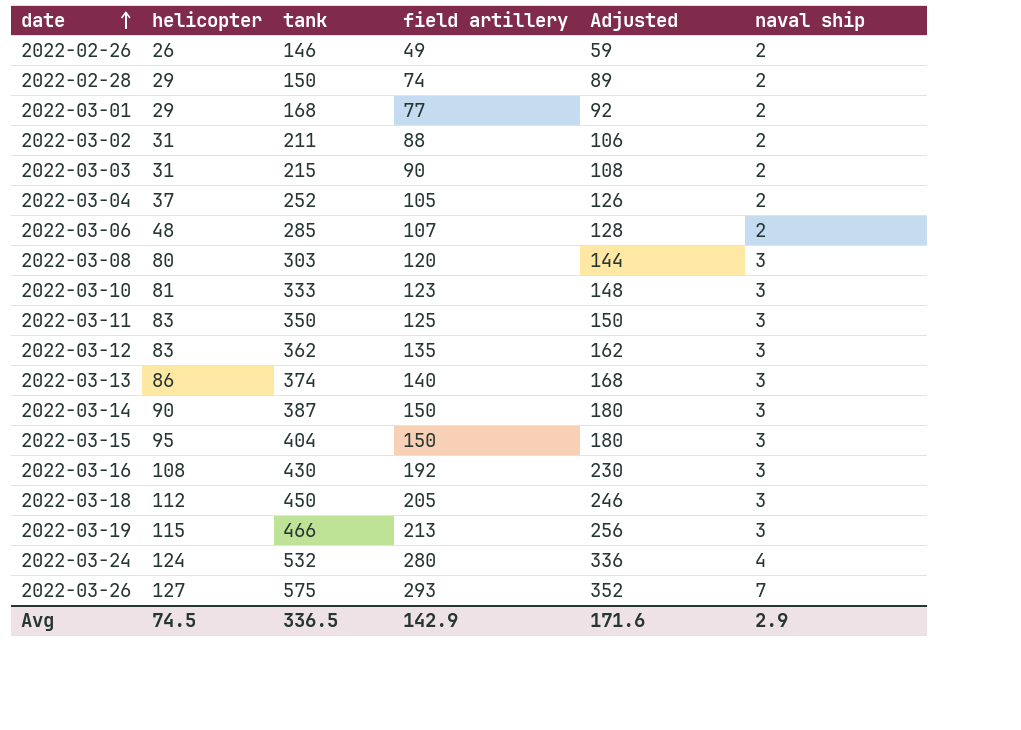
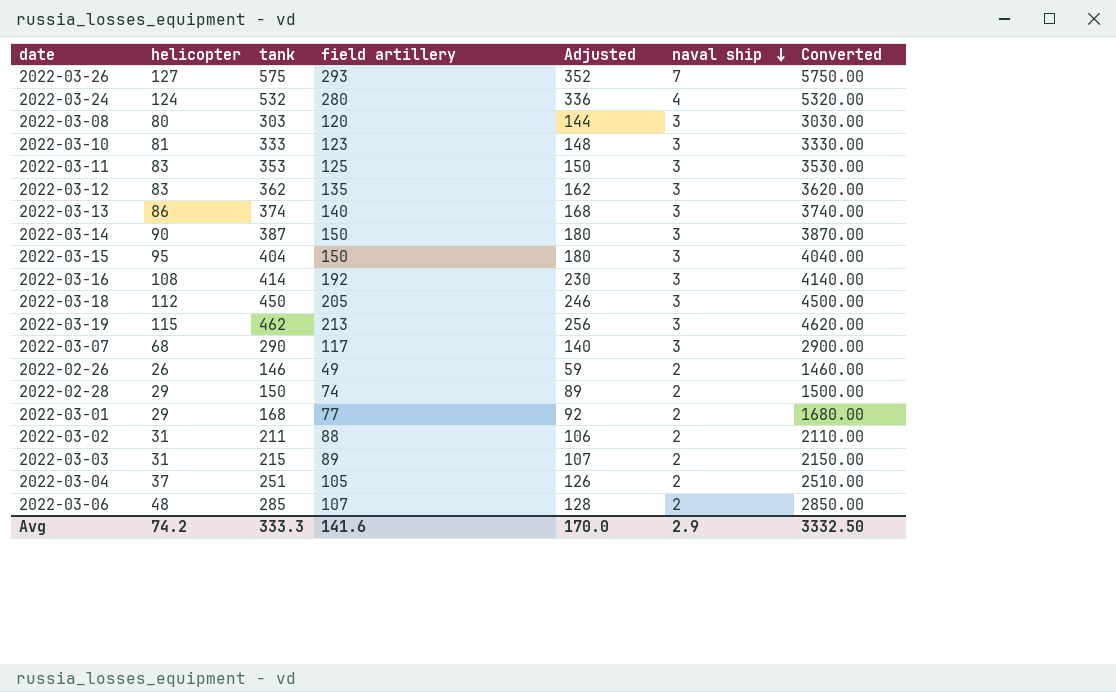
row order: date ascending -> naval ship descending
column Converted | formula: none -> [tank] * 10
2022-03-11 | tank: 350 -> 353
2022-03-16 | tank: 430 -> 414
2022-03-19 | tank: 466 -> 462
row 2022-03-07: none -> 68 | 290 | 117 | 140 | 3 | 2900.00
2022-03-03 | field artillery: 90 -> 89
2022-03-03 | Adjusted: 108 -> 107
2022-03-04 | tank: 252 -> 251
Avg | helicopter: 74.5 -> 74.2
Avg | tank: 336.5 -> 333.3
Avg | field artillery: 142.9 -> 141.6
Avg | Adjusted: 171.6 -> 170.0

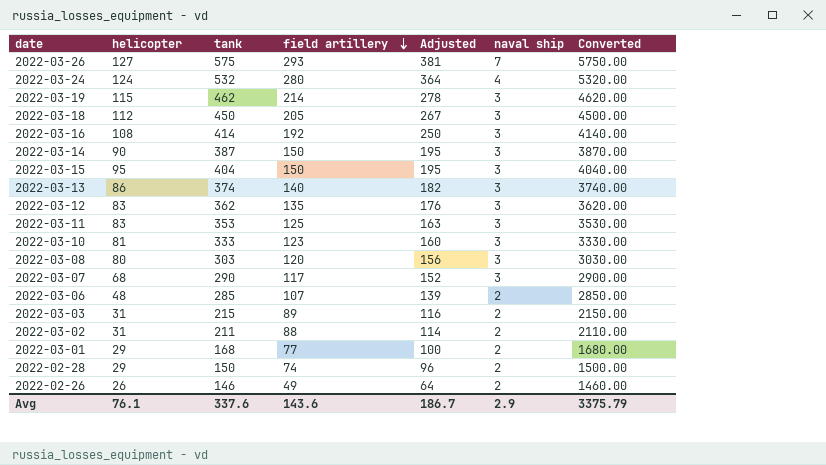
row order: naval ship descending -> field artillery descending
column Adjusted | formula: [field artillery] * 1.2 -> [field artillery] * 1.3
row 2022-03-04: 37 | 251 | 105 | 126 | 2 | 2510.00 -> none
2022-03-19 | field artillery: 213 -> 214
Avg | helicopter: 74.2 -> 76.1
Avg | tank: 333.3 -> 337.6
Avg | field artillery: 141.6 -> 143.6
Avg | Adjusted: 170.0 -> 186.7
Avg | Converted: 3332.50 -> 3375.79

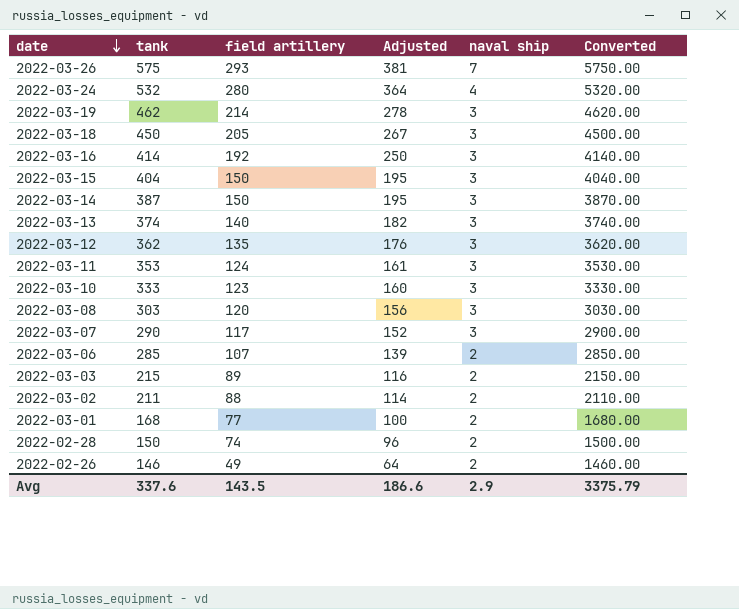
row order: field artillery descending -> date descending
column helicopter | position: 2 -> none
2022-03-11 | field artillery: 125 -> 124
2022-03-11 | Adjusted: 163 -> 161
Avg | field artillery: 143.6 -> 143.5
Avg | Adjusted: 186.7 -> 186.6

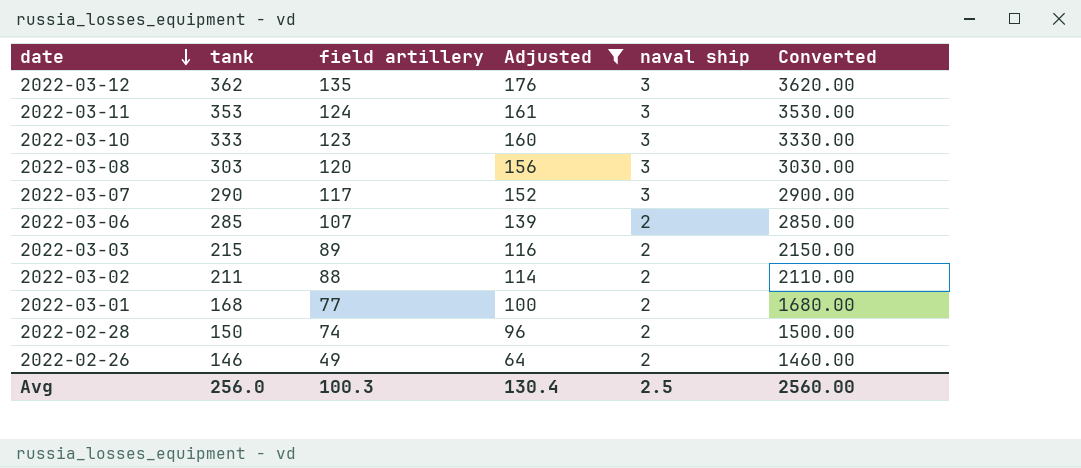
filter: none -> Adjusted <= 176
Avg | tank: 337.6 -> 256.0
Avg | field artillery: 143.5 -> 100.3
Avg | Adjusted: 186.6 -> 130.4
Avg | naval ship: 2.9 -> 2.5
Avg | Converted: 3375.79 -> 2560.00

